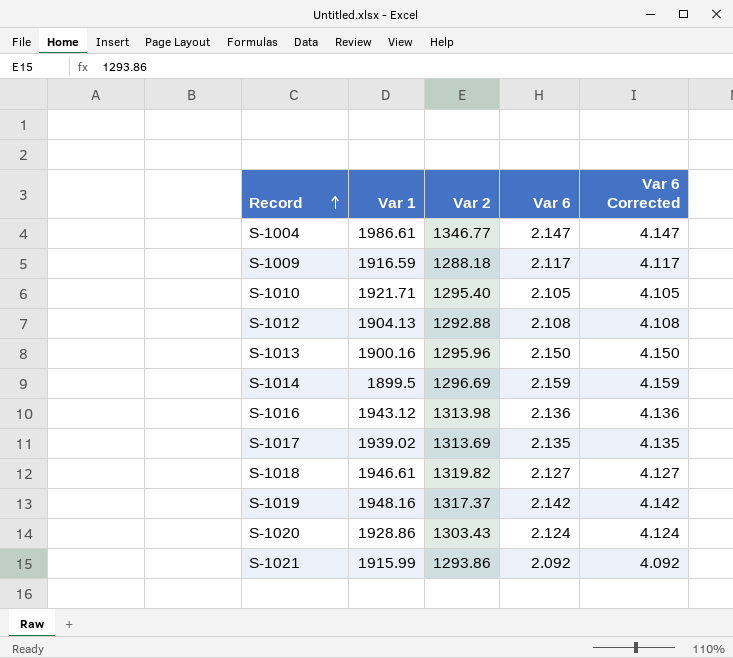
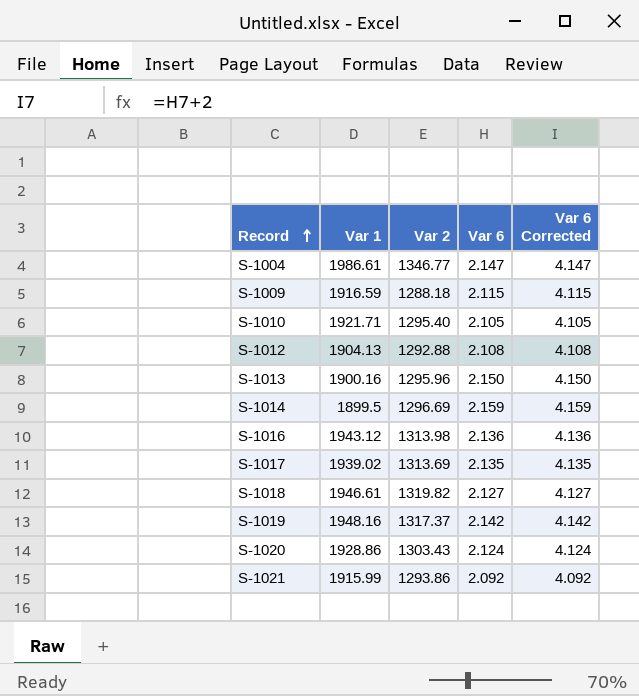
S-1009 | Var 6: 2.117 -> 2.115
S-1009 | Var 6 Corrected: 4.117 -> 4.115

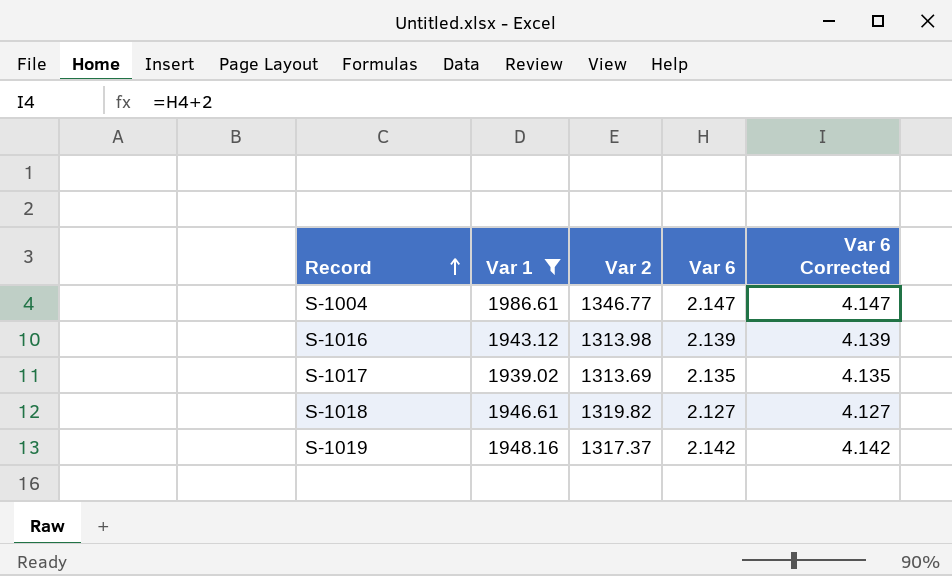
filter: none -> Var 1 >= 1939.02
S-1016 | Var 6: 2.136 -> 2.139
S-1016 | Var 6 Corrected: 4.136 -> 4.139

